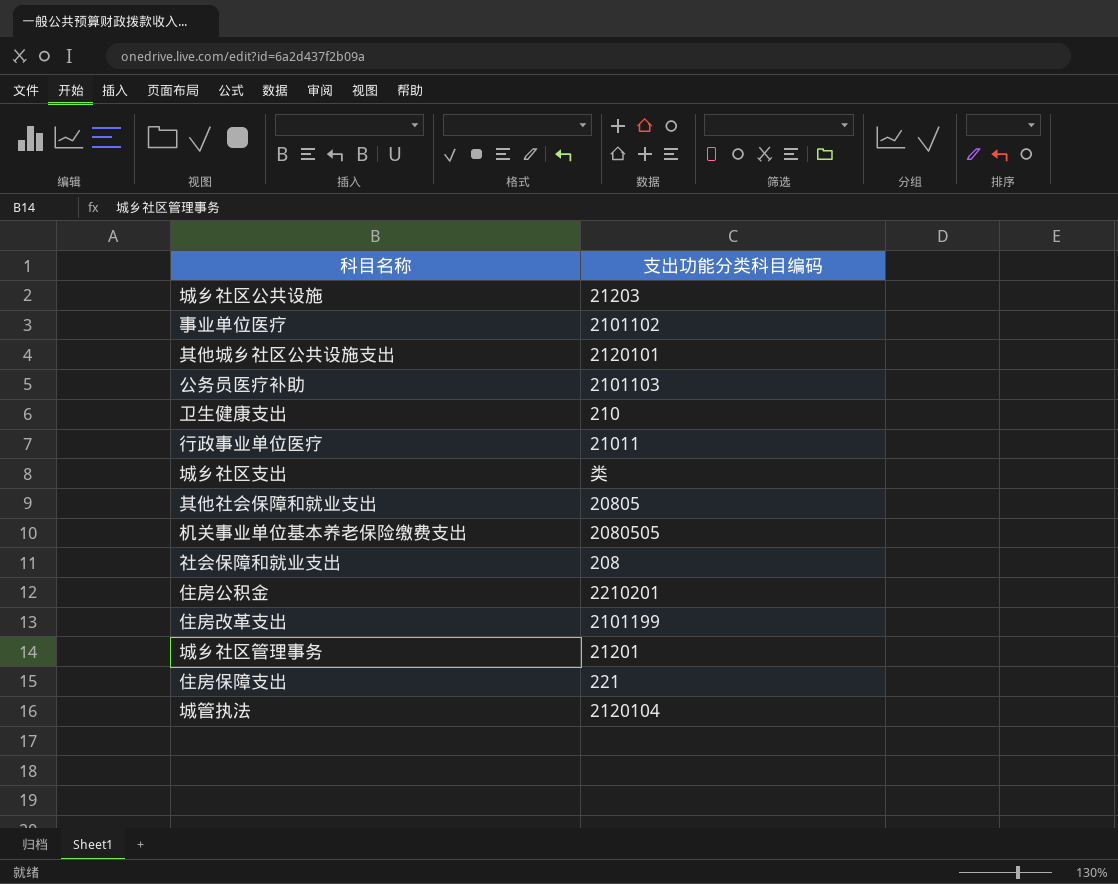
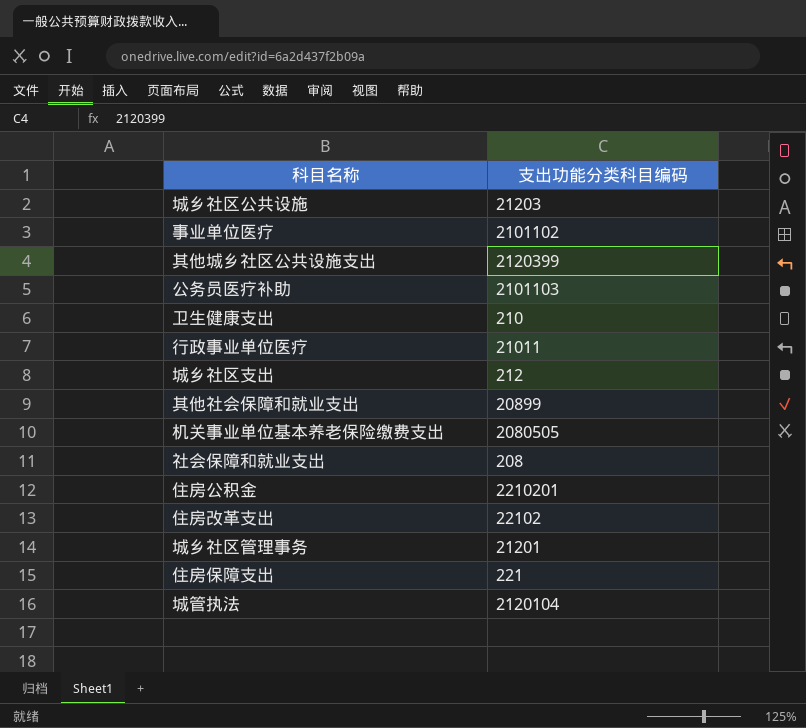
其他城乡社区公共设施支出 | 支出功能分类科目编码: 2120101 -> 2120399
城乡社区支出 | 支出功能分类科目编码: 类 -> 212
其他社会保障和就业支出 | 支出功能分类科目编码: 20805 -> 20899
住房改革支出 | 支出功能分类科目编码: 2101199 -> 22102

